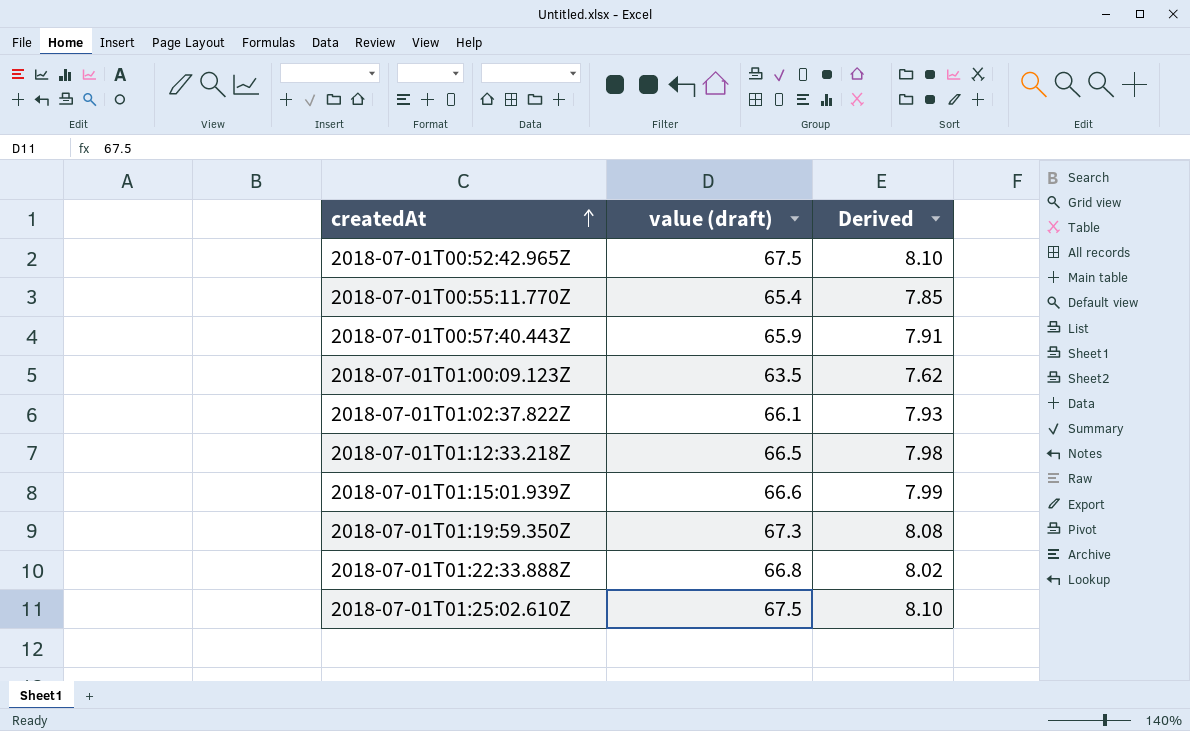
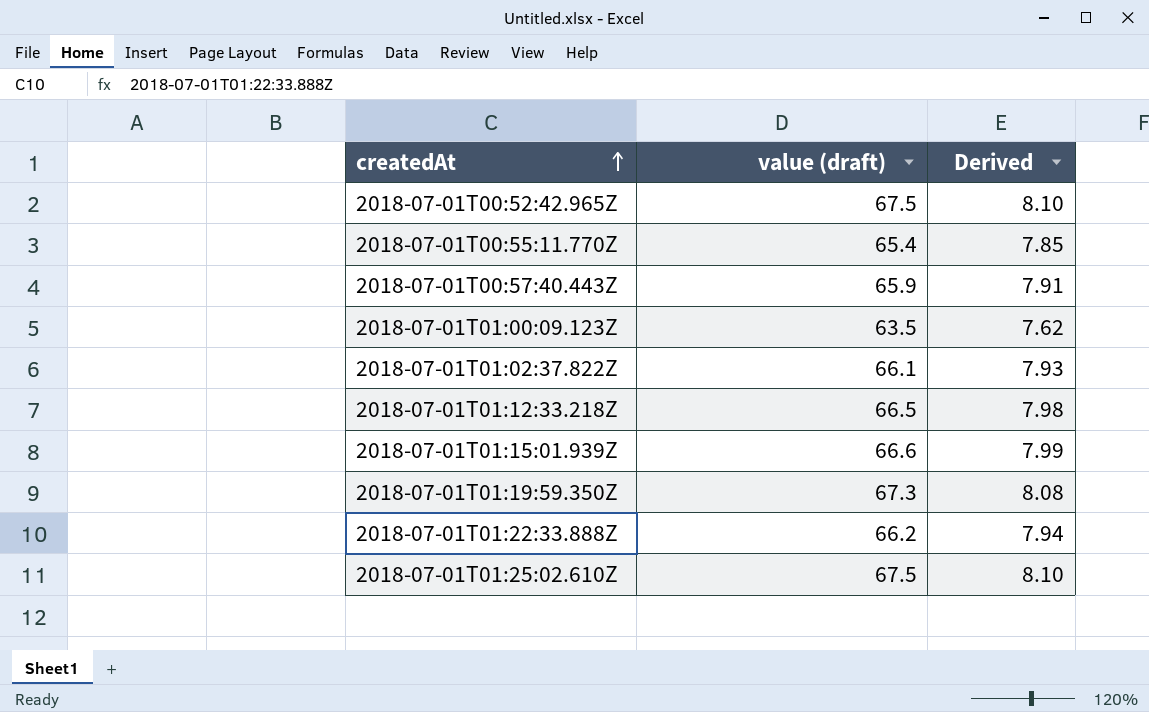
2018-07-01T01:22:33.888Z | value (draft): 66.8 -> 66.2
2018-07-01T01:22:33.888Z | Derived: 8.02 -> 7.94

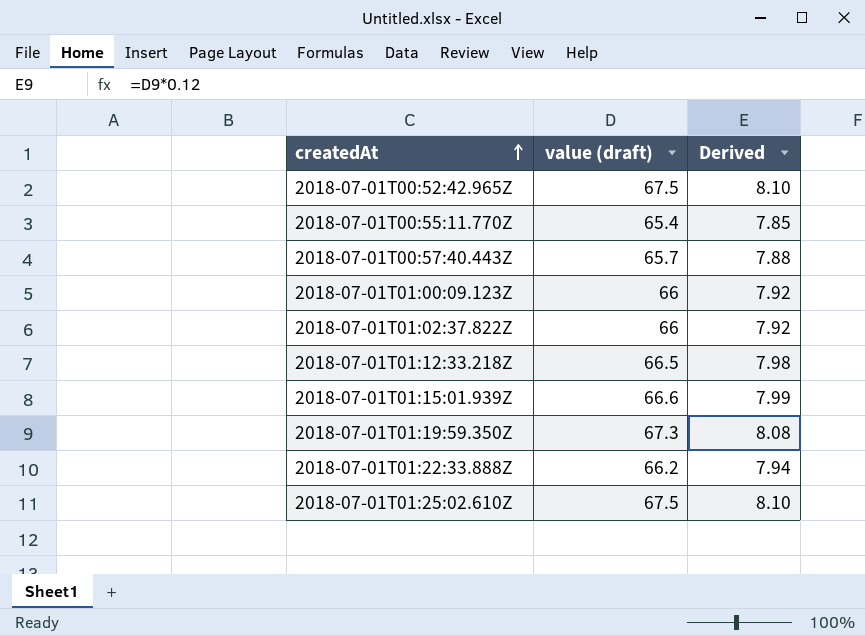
2018-07-01T00:57:40.443Z | value (draft): 65.9 -> 65.7
2018-07-01T00:57:40.443Z | Derived: 7.91 -> 7.88
2018-07-01T01:00:09.123Z | value (draft): 63.5 -> 66
2018-07-01T01:00:09.123Z | Derived: 7.62 -> 7.92
2018-07-01T01:02:37.822Z | value (draft): 66.1 -> 66
2018-07-01T01:02:37.822Z | Derived: 7.93 -> 7.92

